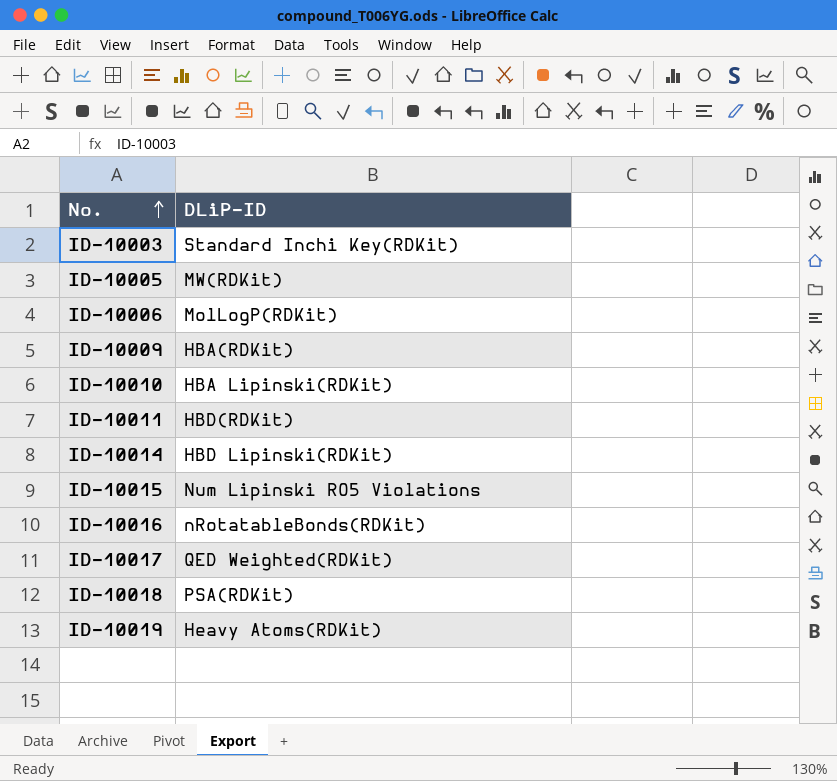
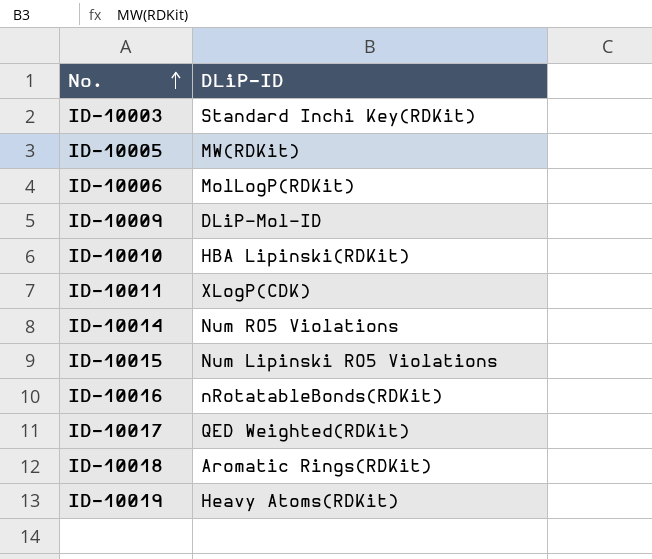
ID-10009 | DLiP-ID: HBA(RDKit) -> DLiP-Mol-ID
ID-10011 | DLiP-ID: HBD(RDKit) -> XLogP(CDK)
ID-10014 | DLiP-ID: HBD Lipinski(RDKit) -> Num RO5 Violations
ID-10018 | DLiP-ID: PSA(RDKit) -> Aromatic Rings(RDKit)

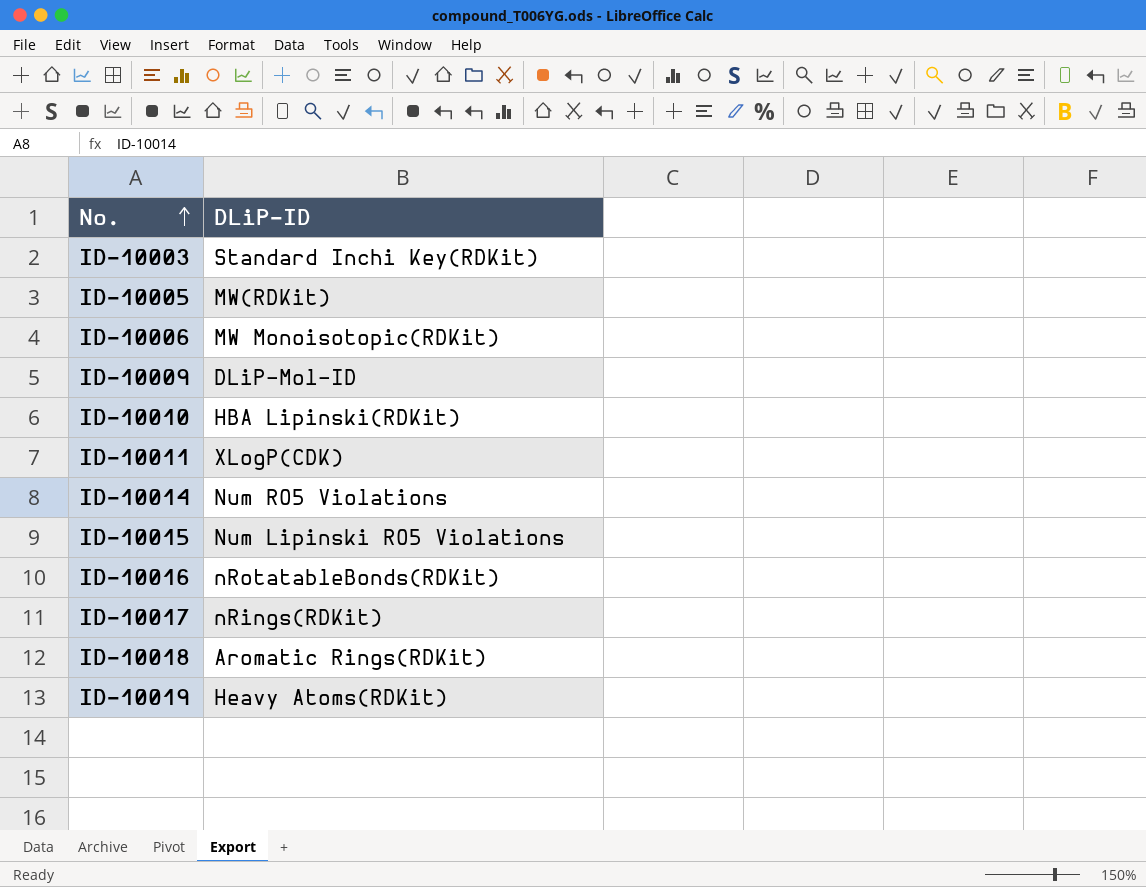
ID-10006 | DLiP-ID: MolLogP(RDKit) -> MW Monoisotopic(RDKit)
ID-10017 | DLiP-ID: QED Weighted(RDKit) -> nRings(RDKit)

